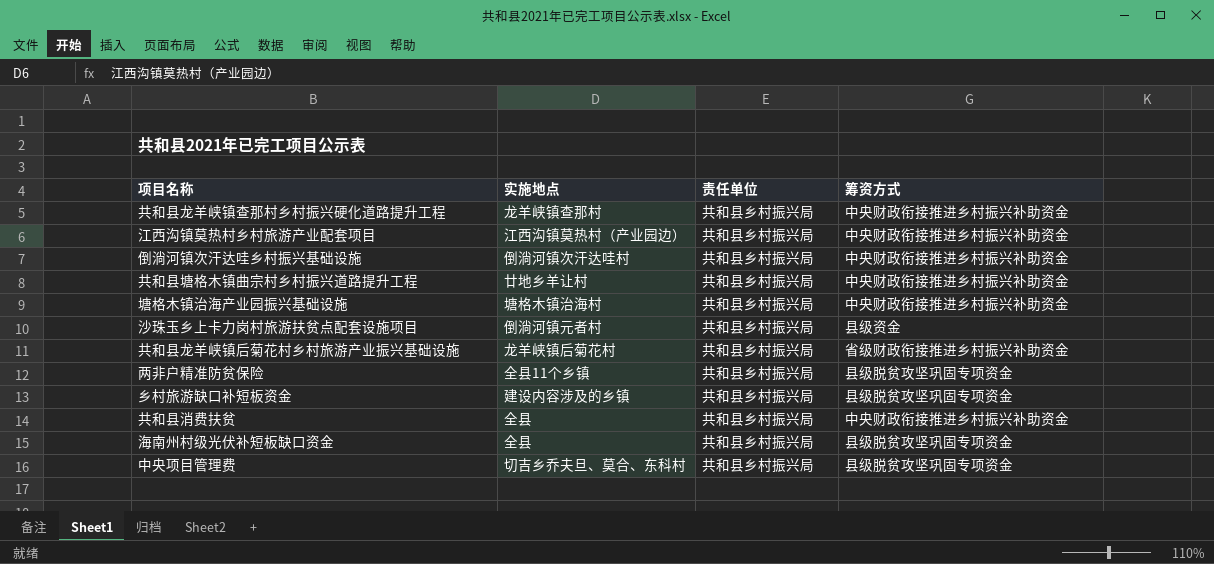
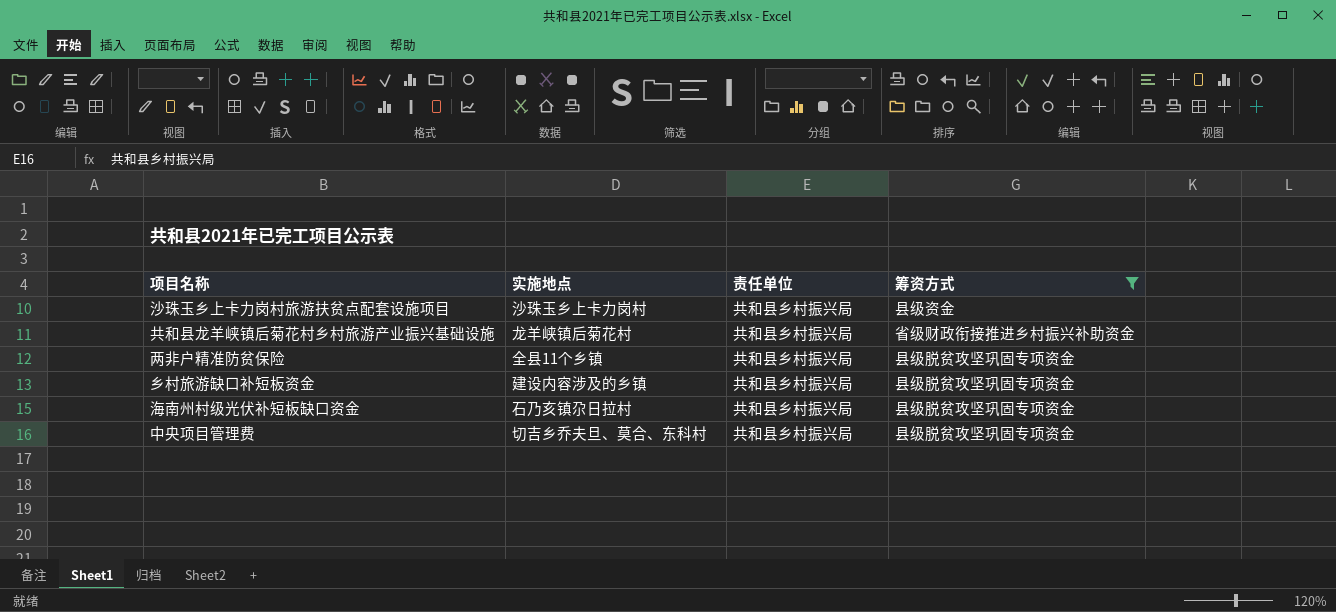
filter: none -> 筹资方式 != 中央财政衔接推进乡村振兴补助资金
沙珠玉乡上卡力岗村旅游扶贫点配套设施项目 | 实施地点: 倒淌河镇元者村 -> 沙珠玉乡上卡力岗村
海南州村级光伏补短板缺口资金 | 实施地点: 全县 -> 石乃亥镇尕日拉村

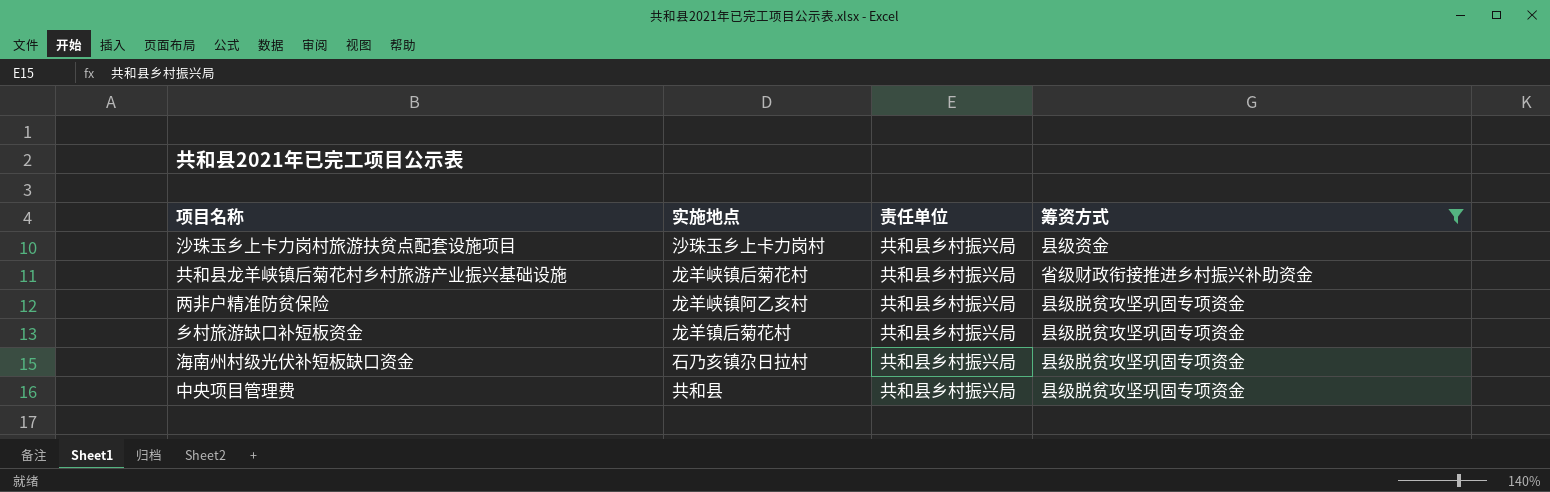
两非户精准防贫保险 | 实施地点: 全县11个乡镇 -> 龙羊峡镇阿乙亥村
乡村旅游缺口补短板资金 | 实施地点: 建设内容涉及的乡镇 -> 龙羊镇后菊花村
中央项目管理费 | 实施地点: 切吉乡乔夫旦、莫合、东科村 -> 共和县

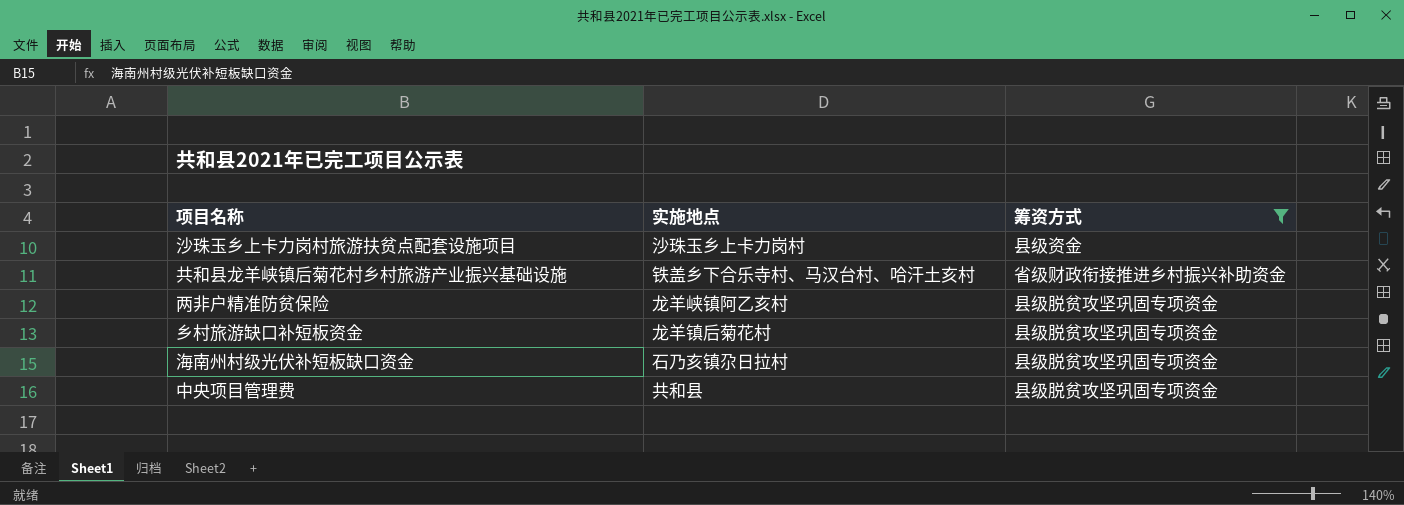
column 责任单位 | position: 3 -> none
共和县龙羊峡镇后菊花村乡村旅游产业振兴基础设施 | 实施地点: 龙羊峡镇后菊花村 -> 铁盖乡下合乐寺村、马汉台村、哈汗土亥村

